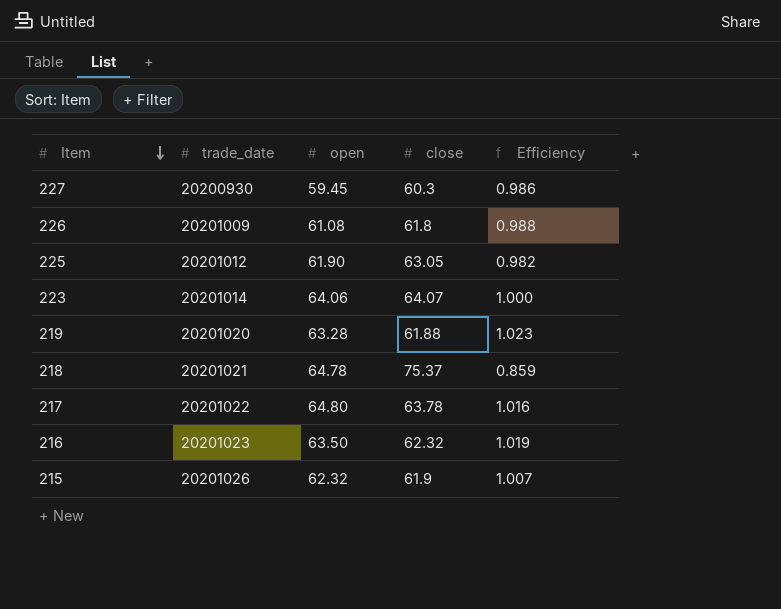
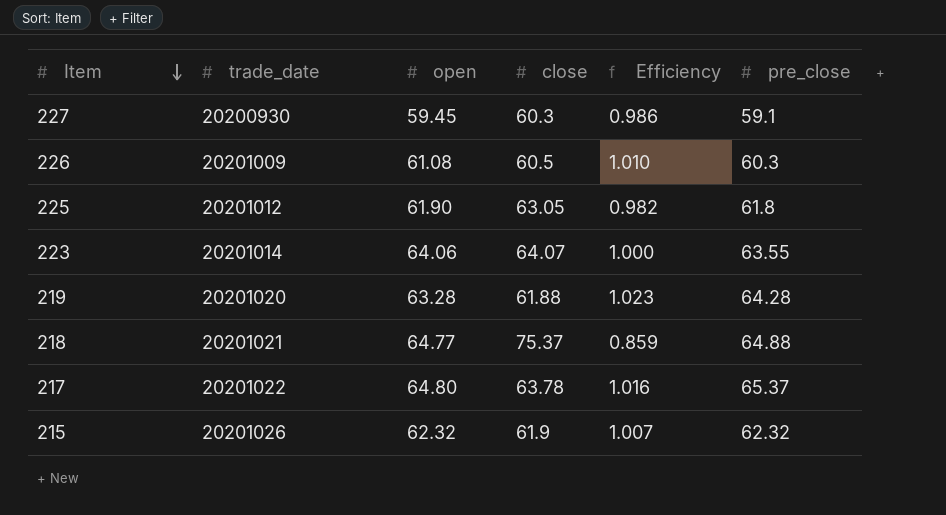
column pre_close | position: none -> 6
row 216: 20201023 | 63.50 | 62.32 | 1.019 -> none
226 | close: 61.8 -> 60.5
226 | Efficiency: 0.988 -> 1.010
218 | open: 64.78 -> 64.77

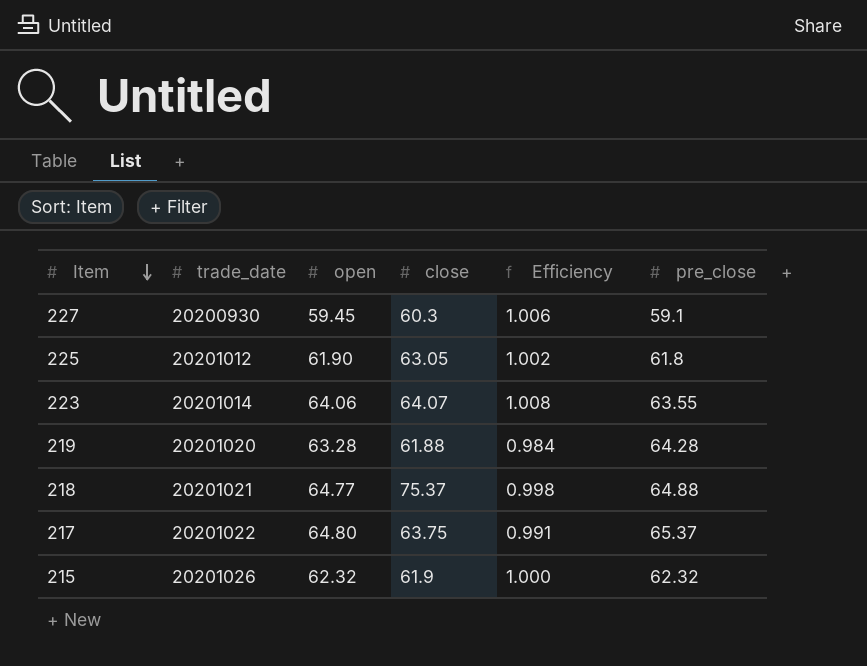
column Efficiency | formula: [open] / [close] -> [open] / [pre_close]
row 226: 20201009 | 61.08 | 60.5 | 1.010 | 60.3 -> none
217 | close: 63.78 -> 63.75

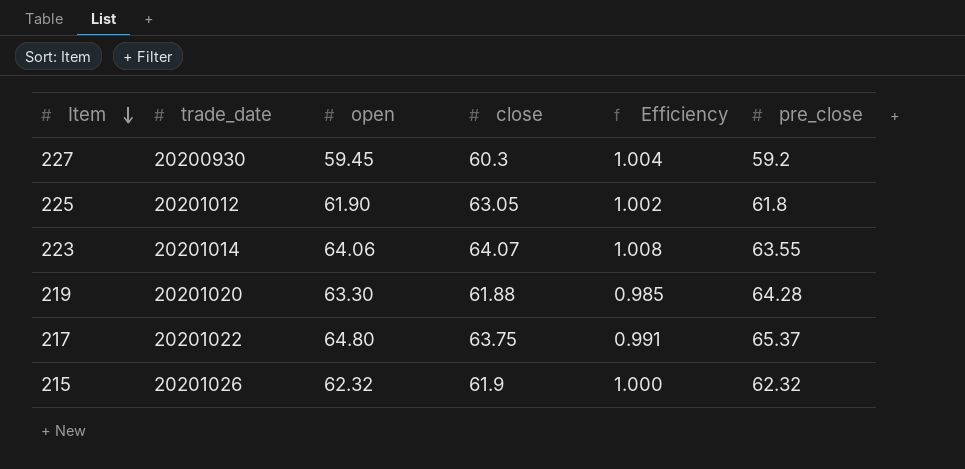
row 218: 20201021 | 64.77 | 75.37 | 0.998 | 64.88 -> none
227 | Efficiency: 1.006 -> 1.004
227 | pre_close: 59.1 -> 59.2
219 | open: 63.28 -> 63.30
219 | Efficiency: 0.984 -> 0.985

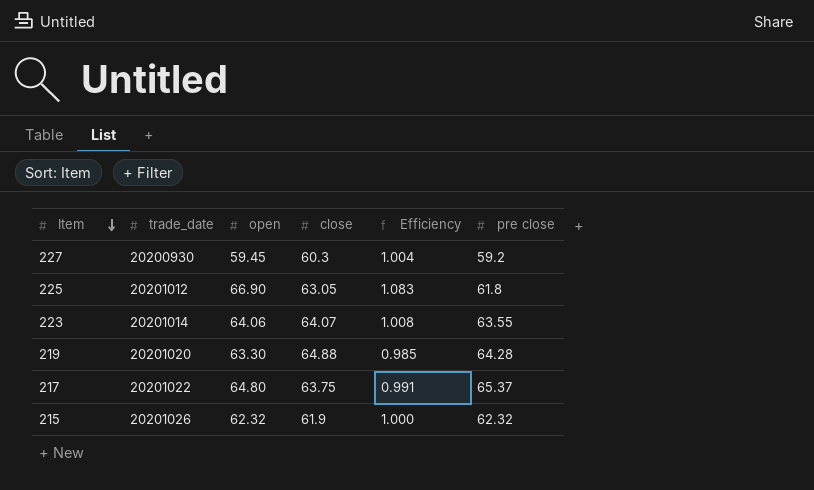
column name: pre_close -> pre close
225 | open: 61.90 -> 66.90
225 | Efficiency: 1.002 -> 1.083
219 | close: 61.88 -> 64.88

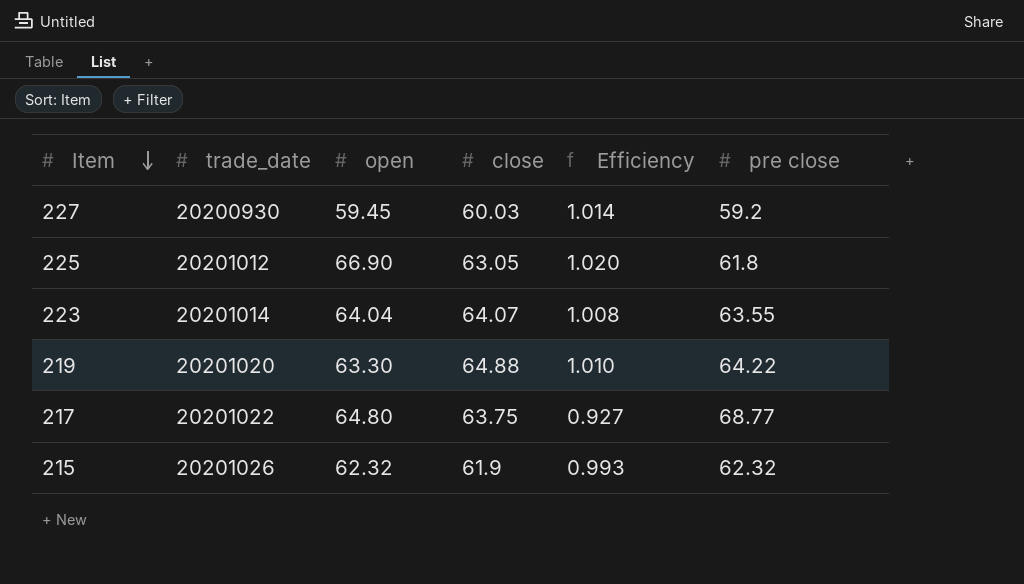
column Efficiency | formula: [open] / [pre close] -> [close] / [pre close]
227 | close: 60.3 -> 60.03
223 | open: 64.06 -> 64.04
219 | pre close: 64.28 -> 64.22
217 | pre close: 65.37 -> 68.77

